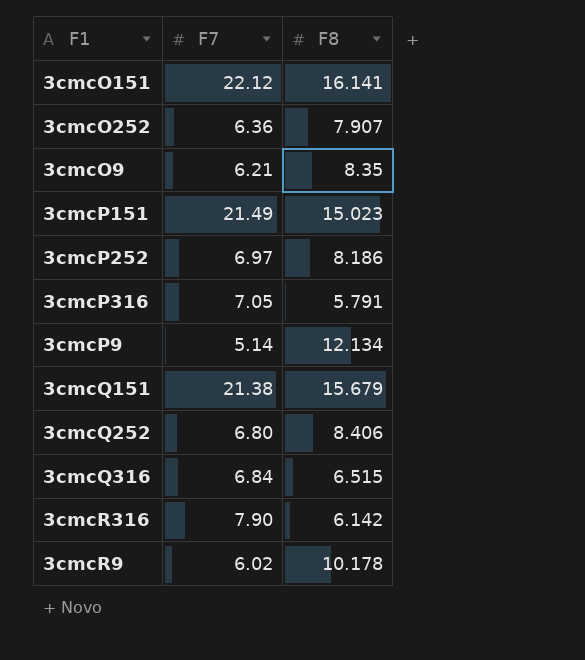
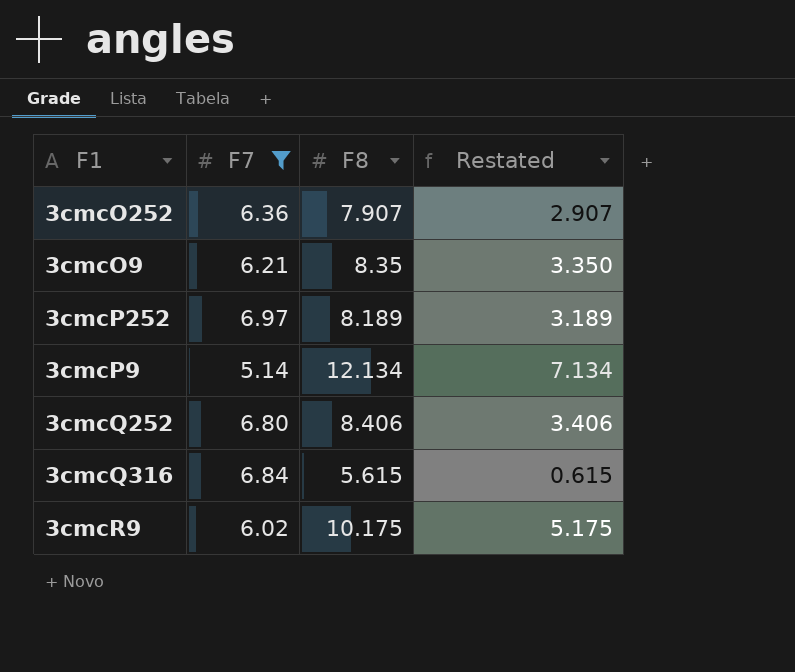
filter: none -> F7 <= 6.97
column Restated | formula: none -> [F8] - 5
3cmcP252 | F8: 8.186 -> 8.189
3cmcQ316 | F8: 6.515 -> 5.615
3cmcR9 | F8: 10.178 -> 10.175

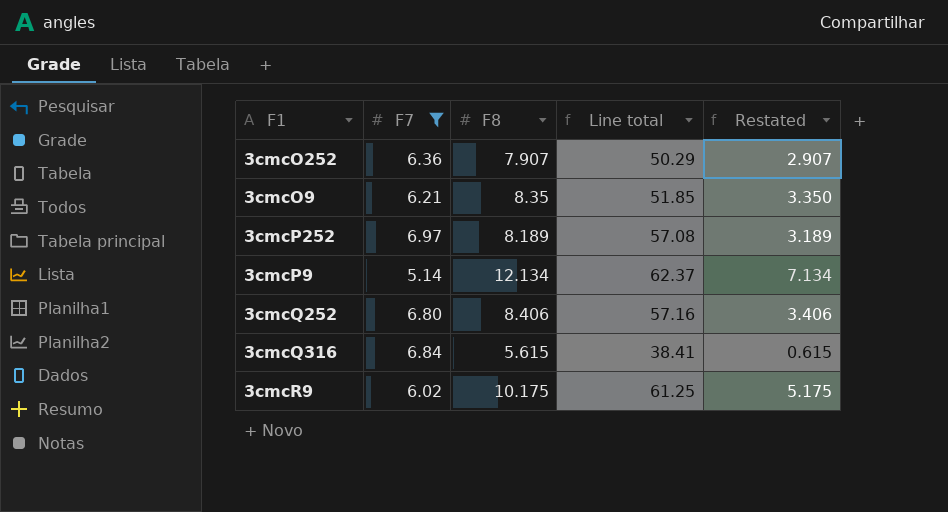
column Line total | formula: none -> [F7] * [F8]

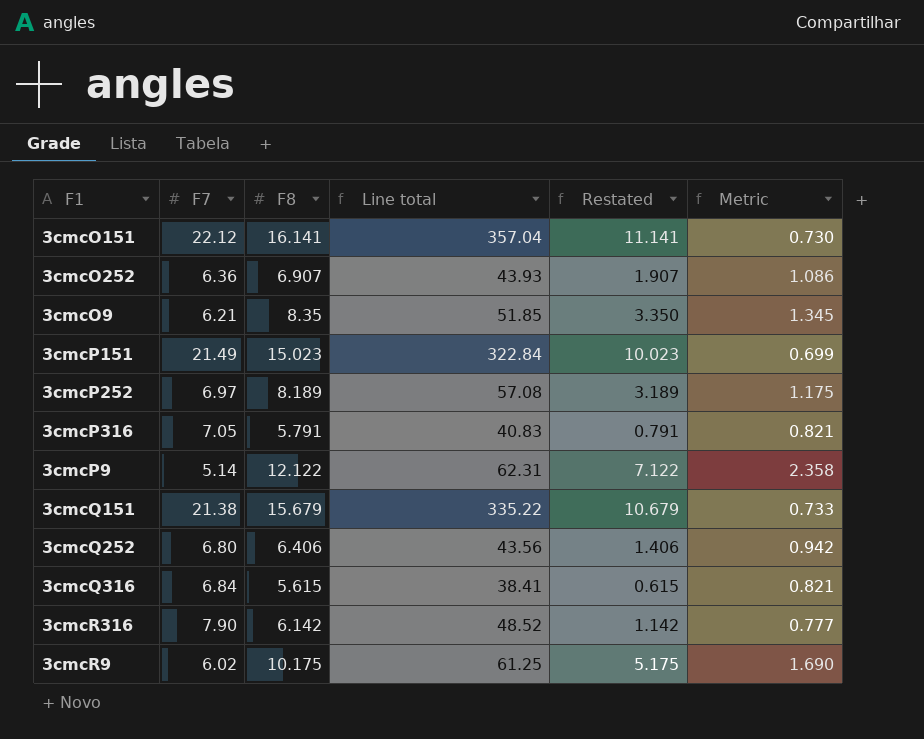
filter: F7 <= 6.97 -> none
column Metric | formula: none -> [F8] / [F7]
3cmcO252 | F8: 7.907 -> 6.907
3cmcO252 | Line total: 50.29 -> 43.93
3cmcO252 | Restated: 2.907 -> 1.907
3cmcP9 | F8: 12.134 -> 12.122
3cmcP9 | Line total: 62.37 -> 62.31
3cmcP9 | Restated: 7.134 -> 7.122
3cmcQ252 | F8: 8.406 -> 6.406
3cmcQ252 | Line total: 57.16 -> 43.56
3cmcQ252 | Restated: 3.406 -> 1.406

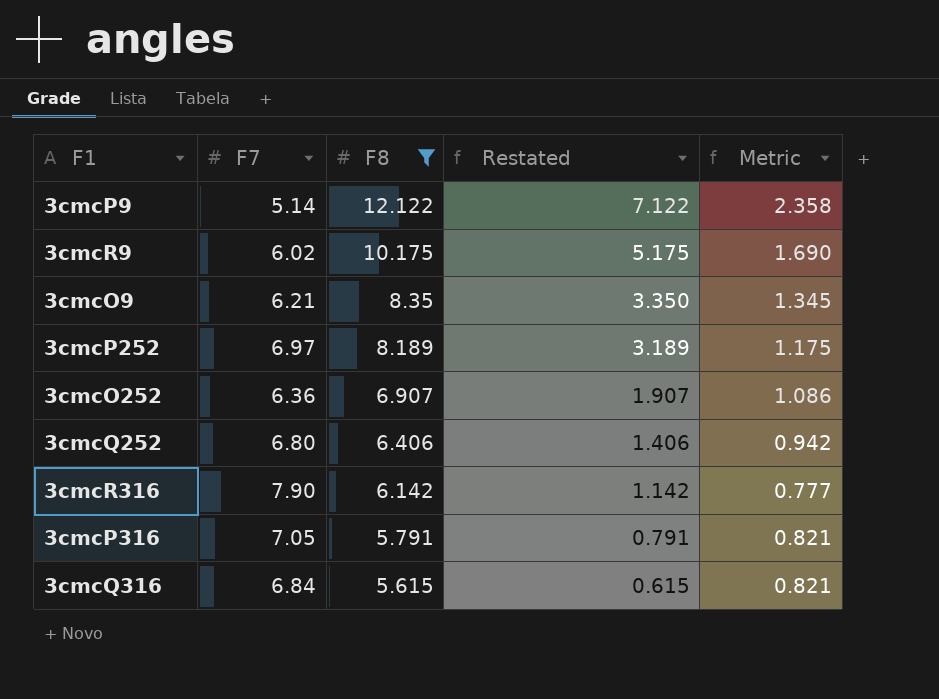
filter: none -> F8 <= 12.122
row order: none -> F8 descending
column Line total | formula: [F7] * [F8] -> none

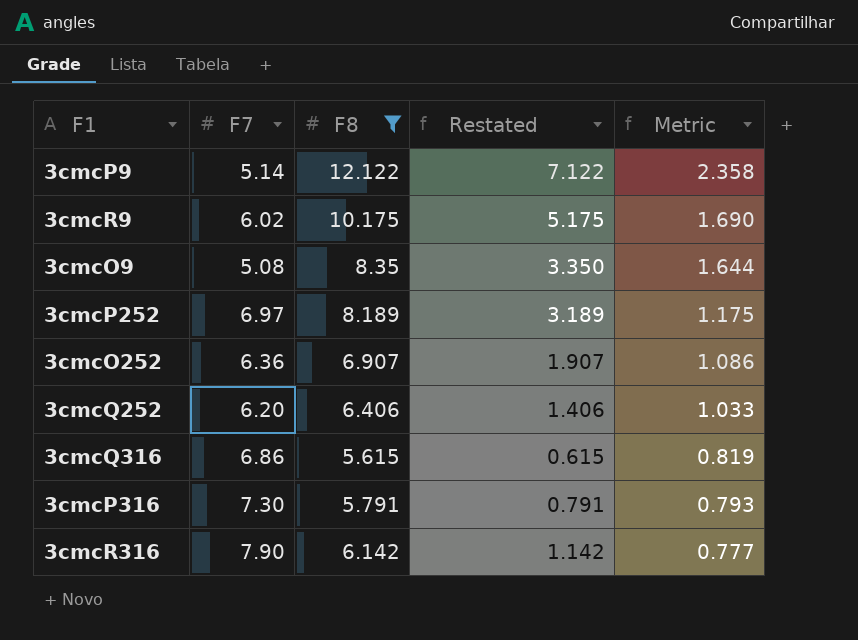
row order: F8 descending -> Metric descending
3cmcO9 | F7: 6.21 -> 5.08
3cmcO9 | Metric: 1.345 -> 1.644
3cmcQ252 | F7: 6.80 -> 6.20
3cmcQ252 | Metric: 0.942 -> 1.033
3cmcQ316 | F7: 6.84 -> 6.86
3cmcQ316 | Metric: 0.821 -> 0.819
3cmcP316 | F7: 7.05 -> 7.30
3cmcP316 | Metric: 0.821 -> 0.793

